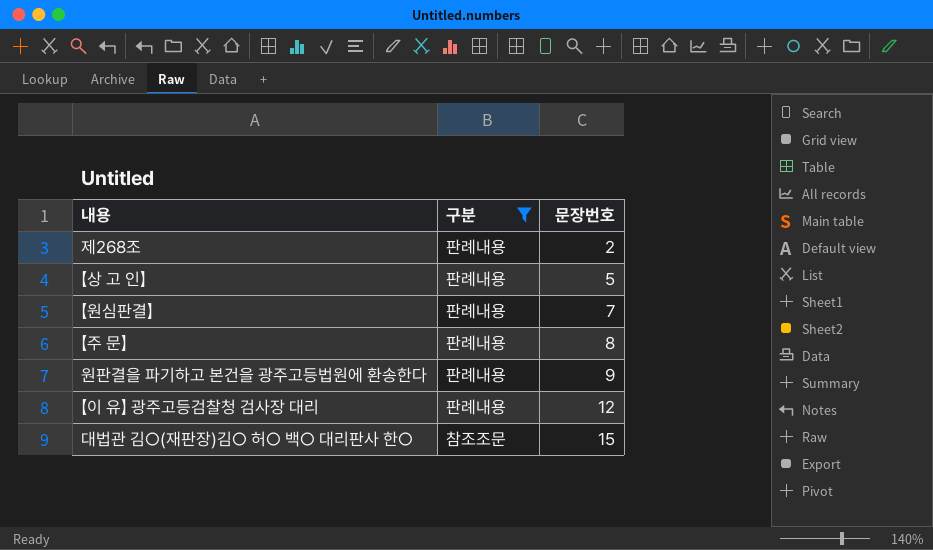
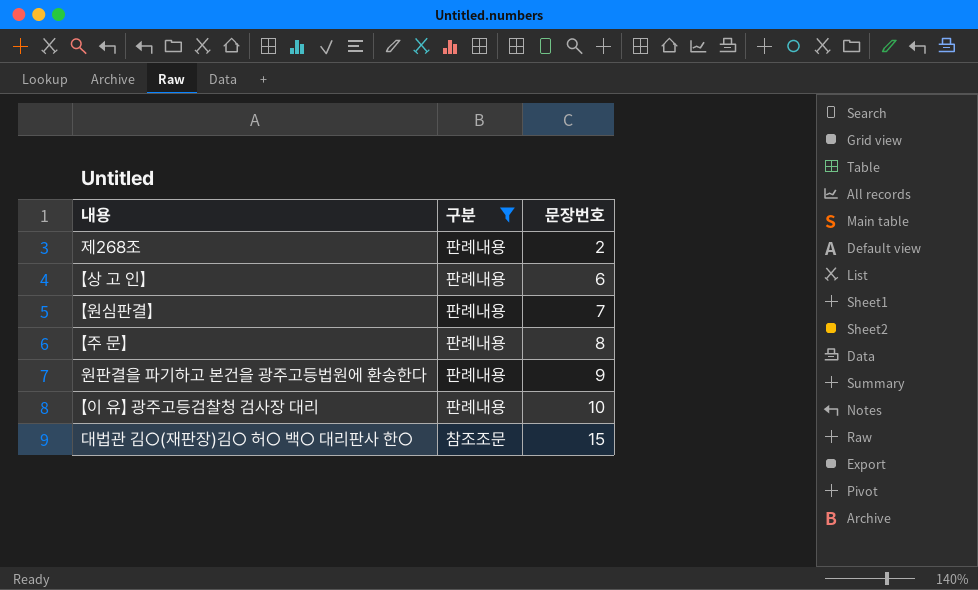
【상 고 인】 | 문장번호: 5 -> 6
【이 유】 광주고등검찰청 검사장 대리 | 문장번호: 12 -> 10

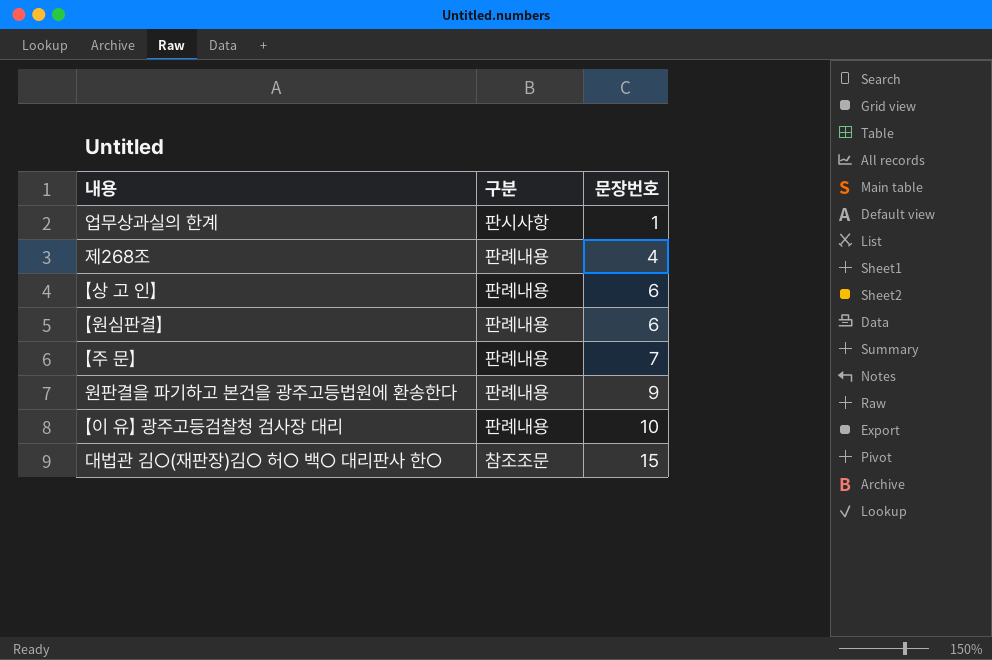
filter: 구분 != 판시사항 -> none
제268조 | 문장번호: 2 -> 4
【원심판결】 | 문장번호: 7 -> 6
【주 문】 | 문장번호: 8 -> 7

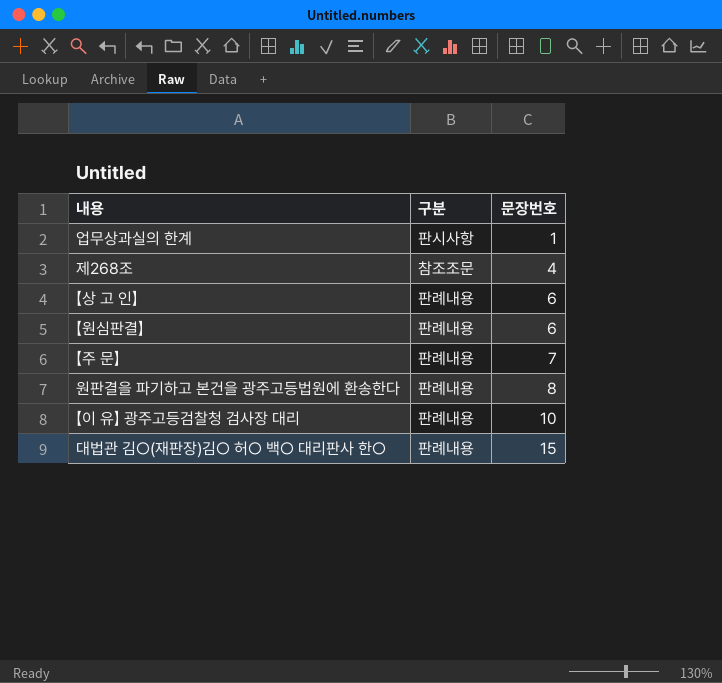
제268조 | 구분: 판례내용 -> 참조조문
원판결을 파기하고 본건을 광주고등법원에 환송한다 | 문장번호: 9 -> 8
대법관 김○(재판장)김○ 허○ 백○ 대리판사 한○ | 구분: 참조조문 -> 판례내용

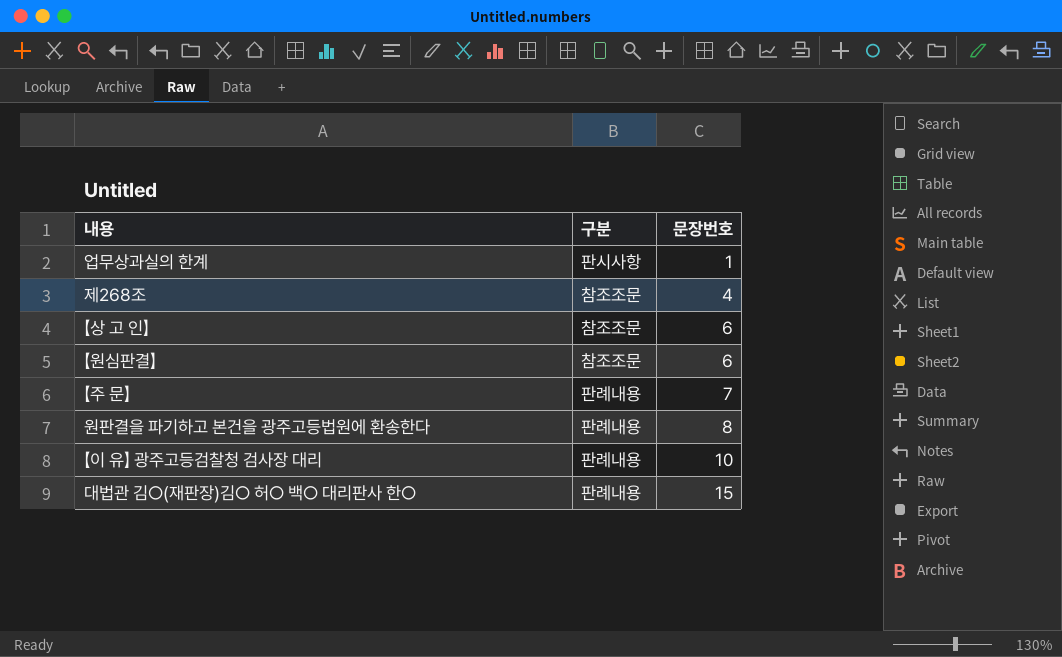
【상 고 인】 | 구분: 판례내용 -> 참조조문
【원심판결】 | 구분: 판례내용 -> 참조조문

